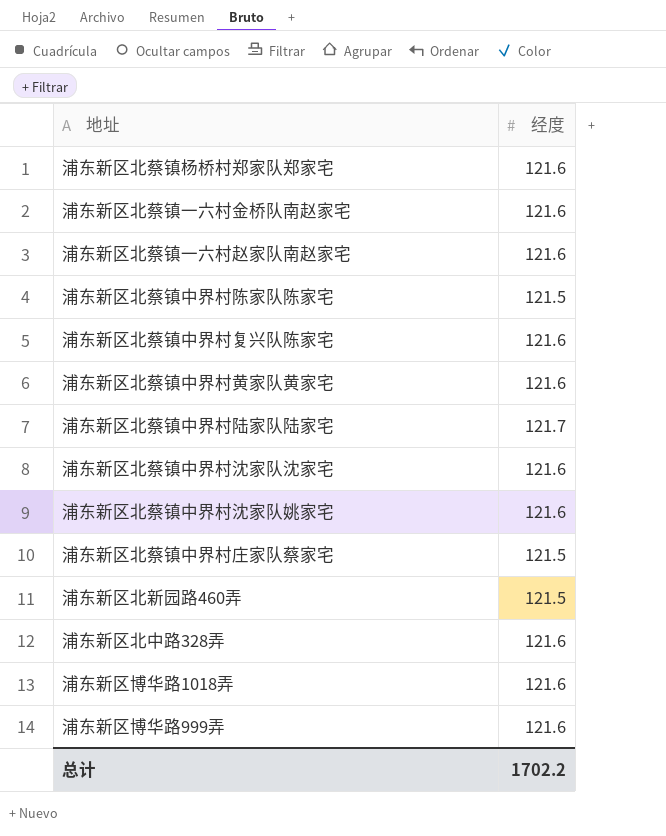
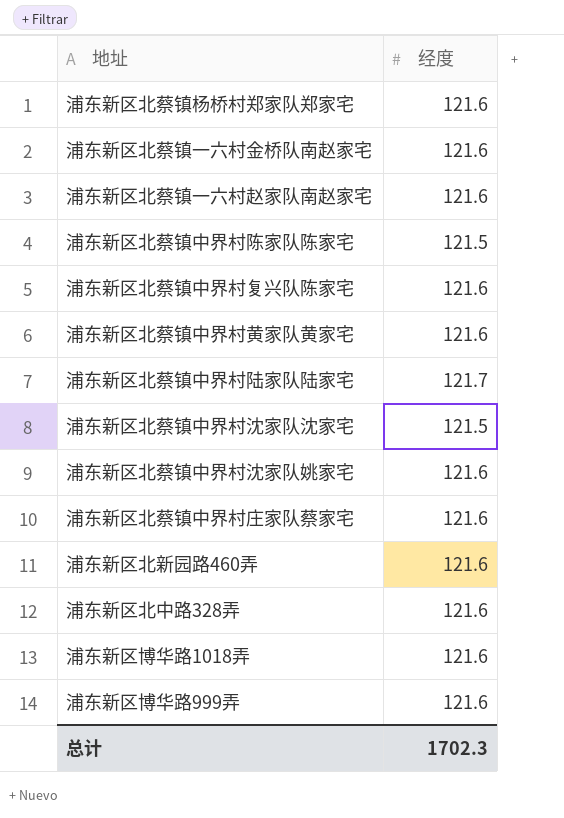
浦东新区北蔡镇中界村沈家队沈家宅 | 经度: 121.6 -> 121.5
浦东新区北蔡镇中界村庄家队蔡家宅 | 经度: 121.5 -> 121.6
浦东新区北新园路460弄 | 经度: 121.5 -> 121.6
总计 | 经度: 1702.2 -> 1702.3

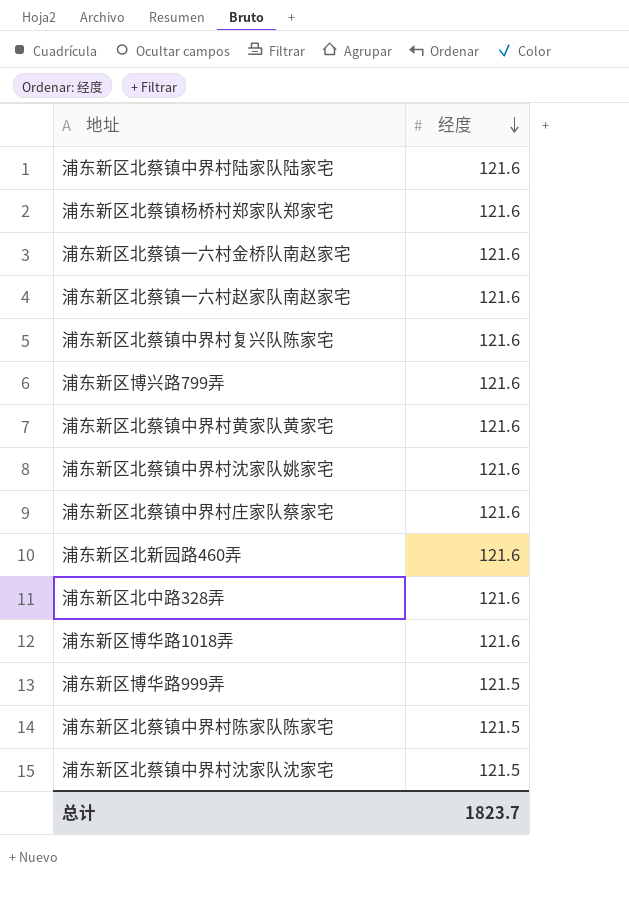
row order: none -> 经度 descending
浦东新区北蔡镇中界村陆家队陆家宅 | 经度: 121.7 -> 121.6
row 浦东新区博兴路799弄: none -> 121.6
浦东新区博华路999弄 | 经度: 121.6 -> 121.5
总计 | 经度: 1702.3 -> 1823.7

